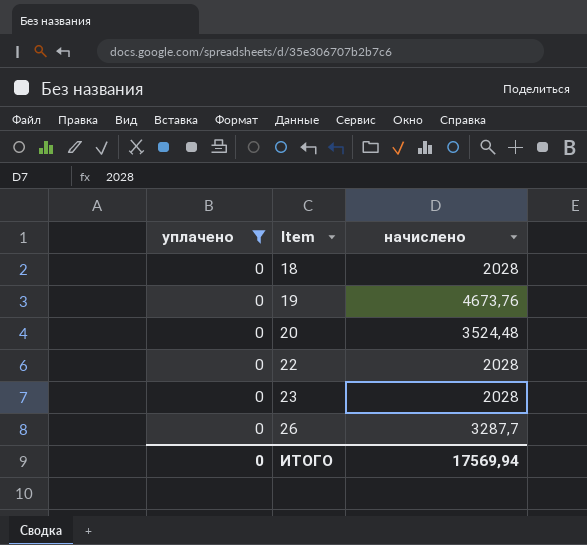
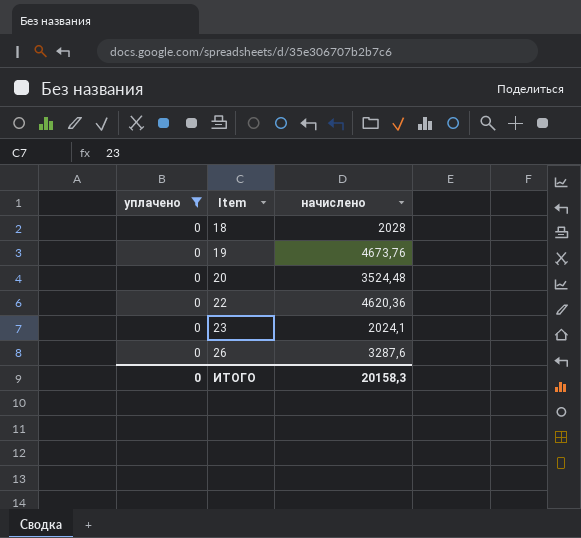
22 | начислено: 2028 -> 4620,36
23 | начислено: 2028 -> 2024,1
26 | начислено: 3287,7 -> 3287,6
ИТОГО | начислено: 17569,94 -> 20158,3

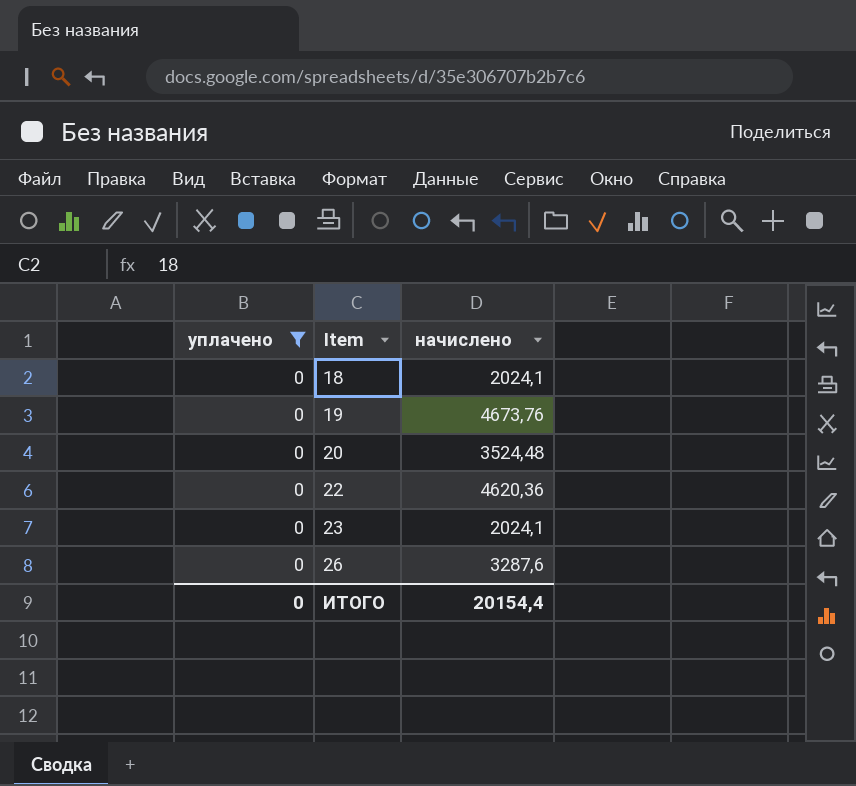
18 | начислено: 2028 -> 2024,1
ИТОГО | начислено: 20158,3 -> 20154,4

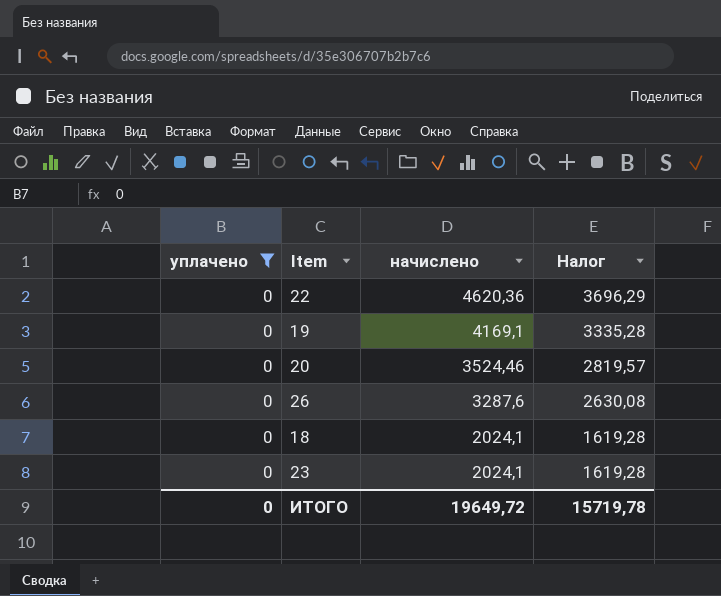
row order: Item ascending -> начислено descending
column Налог | formula: none -> [начислено] * 0,8
19 | начислено: 4673,76 -> 4169,1
20 | начислено: 3524,48 -> 3524,46
ИТОГО | начислено: 20154,4 -> 19649,72

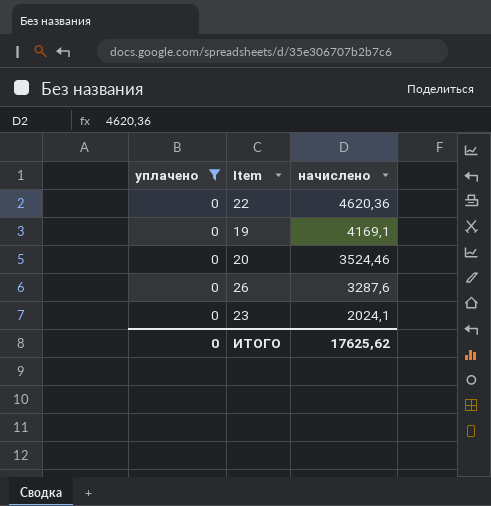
column Налог | formula: [начислено] * 0,8 -> none
row 18: 0 | 2024,1 | 1619,28 -> none
ИТОГО | начислено: 19649,72 -> 17625,62

